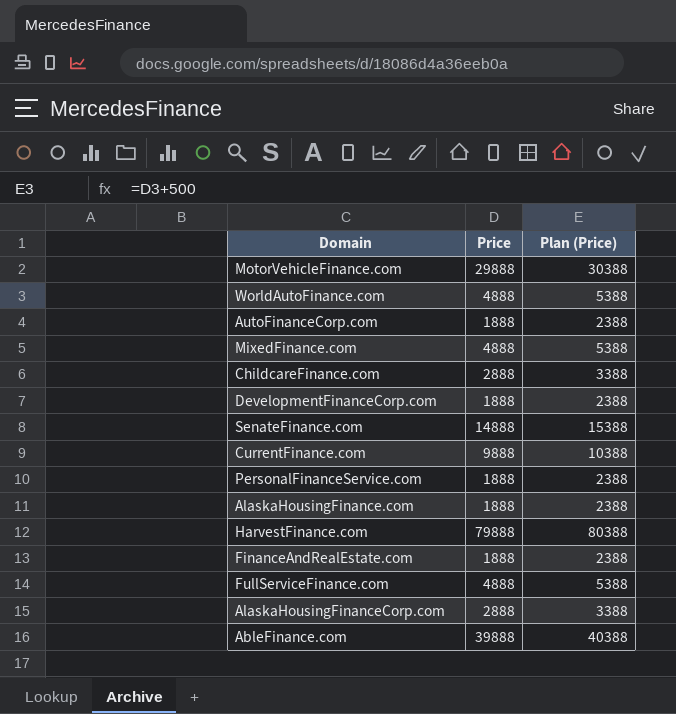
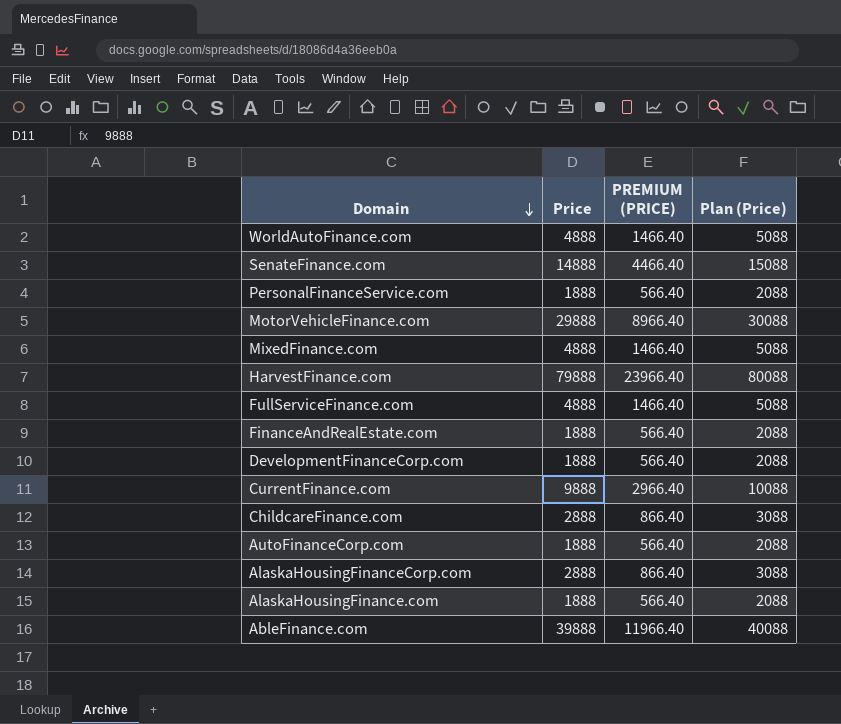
row order: none -> Domain descending
column PREMIUM (PRICE) | formula: none -> [Price] * 0.3
column Plan (Price) | formula: [Price] + 500 -> [Price] + 200

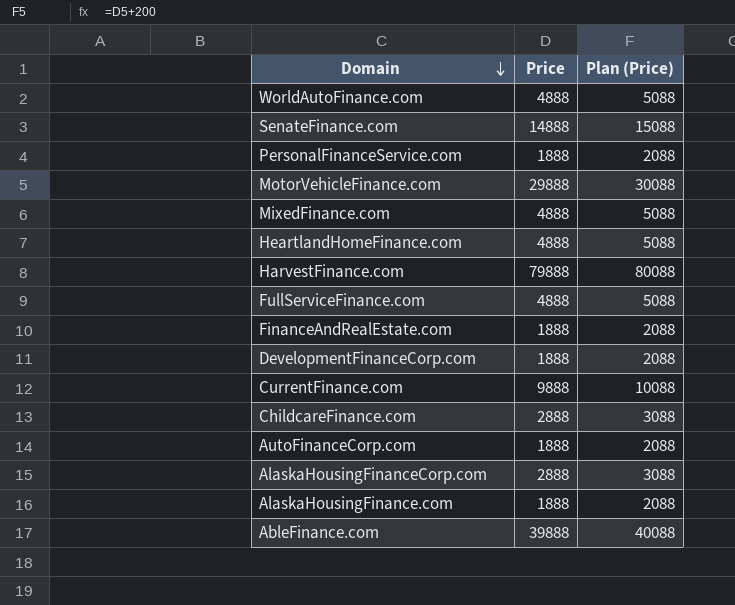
column PREMIUM (PRICE) | formula: [Price] * 0.3 -> none
row HeartlandHomeFinance.com: none -> 4888 | 5088

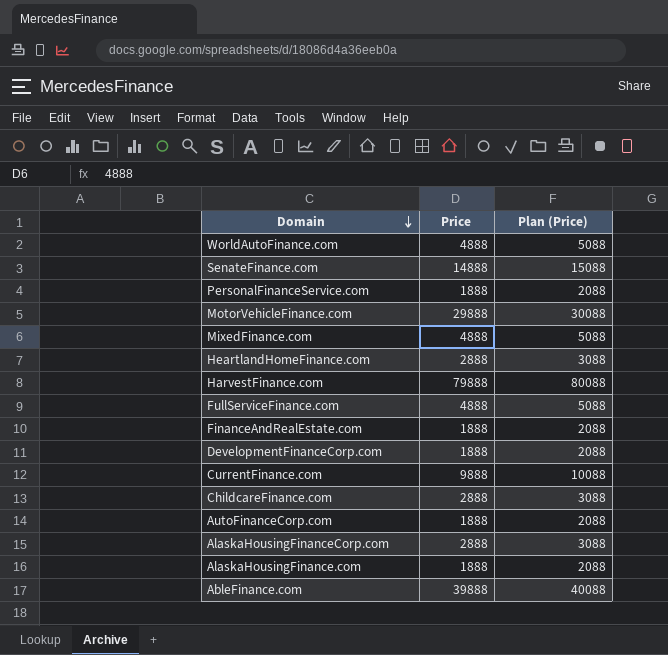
HeartlandHomeFinance.com | Price: 4888 -> 2888
HeartlandHomeFinance.com | Plan (Price): 5088 -> 3088

